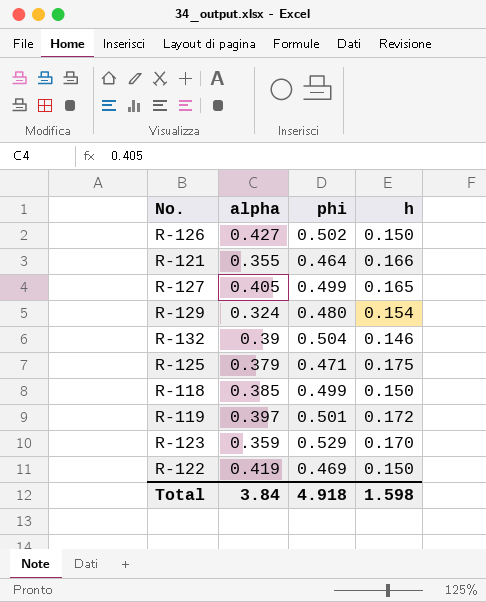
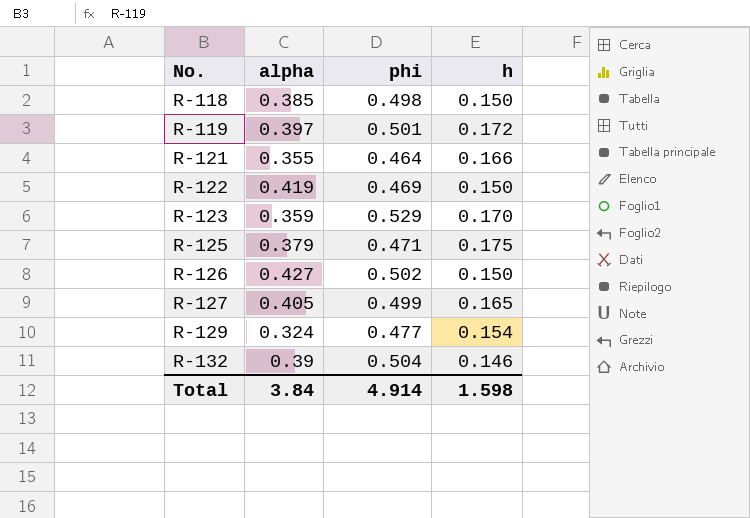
row order: none -> No. ascending
R-118 | phi: 0.499 -> 0.498
R-129 | phi: 0.480 -> 0.477
Total | phi: 4.918 -> 4.914

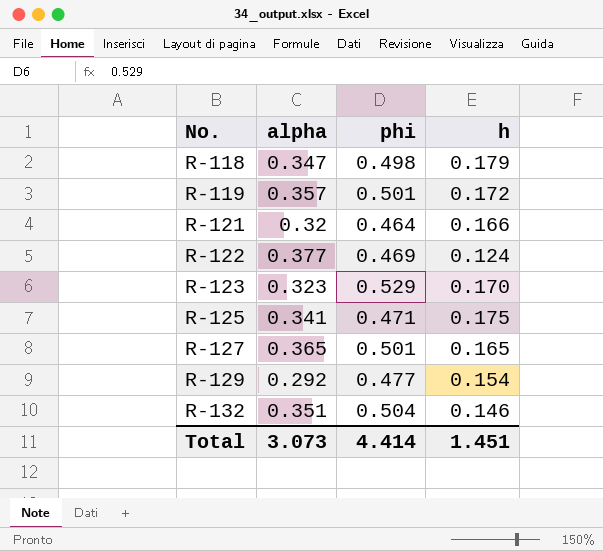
row R-126: 0.427 | 0.502 | 0.150 -> none
R-118 | alpha: 0.385 -> 0.347
R-118 | h: 0.150 -> 0.179
R-119 | alpha: 0.397 -> 0.357
R-121 | alpha: 0.355 -> 0.32
R-122 | alpha: 0.419 -> 0.377
R-122 | h: 0.150 -> 0.124
R-123 | alpha: 0.359 -> 0.323
R-125 | alpha: 0.379 -> 0.341
R-127 | alpha: 0.405 -> 0.365
R-127 | phi: 0.499 -> 0.501
R-129 | alpha: 0.324 -> 0.292
R-132 | alpha: 0.39 -> 0.351
Total | alpha: 3.84 -> 3.073
Total | phi: 4.914 -> 4.414
Total | h: 1.598 -> 1.451

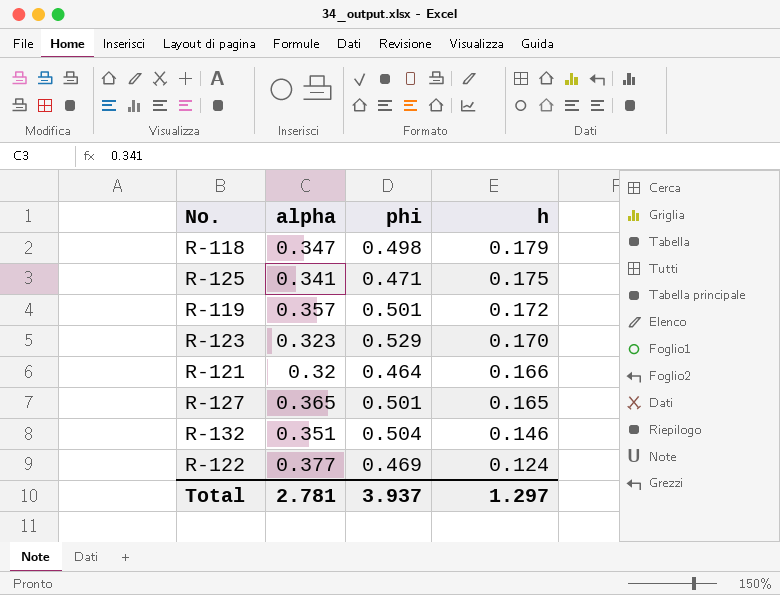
row order: No. ascending -> h descending
row R-129: 0.292 | 0.477 | 0.154 -> none
Total | alpha: 3.073 -> 2.781
Total | phi: 4.414 -> 3.937
Total | h: 1.451 -> 1.297

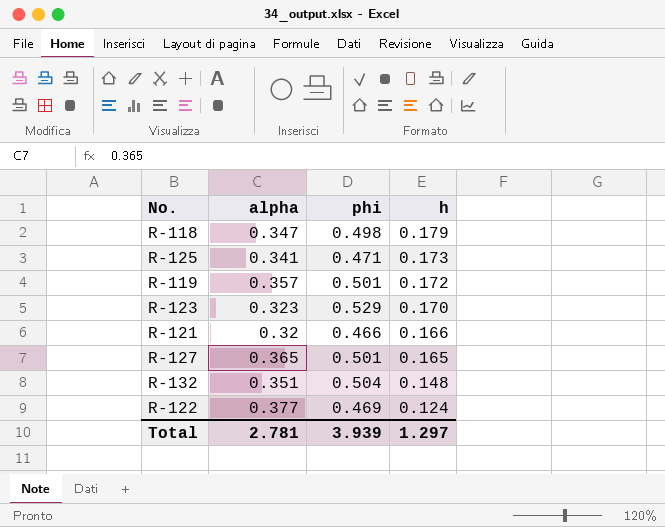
R-125 | h: 0.175 -> 0.173
R-121 | phi: 0.464 -> 0.466
R-132 | h: 0.146 -> 0.148
Total | phi: 3.937 -> 3.939

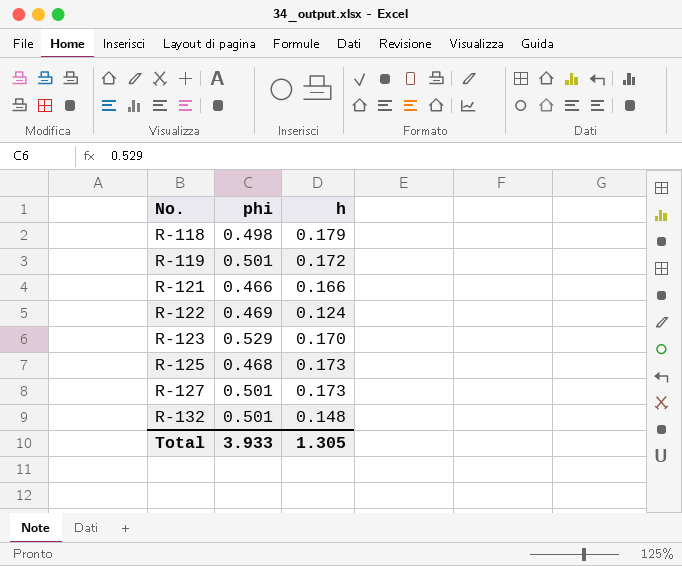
row order: h descending -> No. ascending
column alpha | position: 2 -> none
R-125 | phi: 0.471 -> 0.468
R-127 | h: 0.165 -> 0.173
R-132 | phi: 0.504 -> 0.501
Total | phi: 3.939 -> 3.933
Total | h: 1.297 -> 1.305

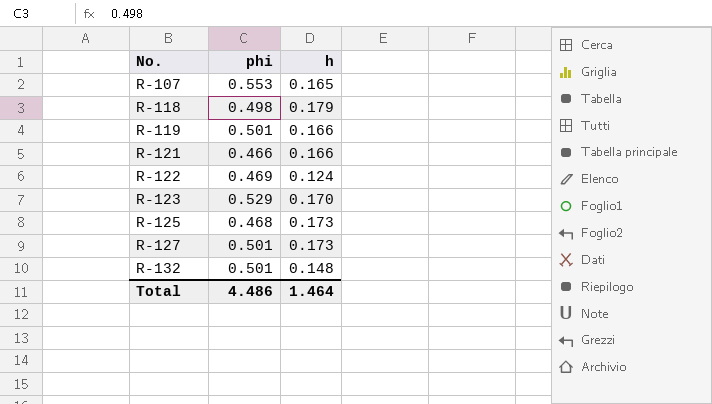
row R-107: none -> 0.553 | 0.165
R-119 | h: 0.172 -> 0.166
Total | phi: 3.933 -> 4.486
Total | h: 1.305 -> 1.464

